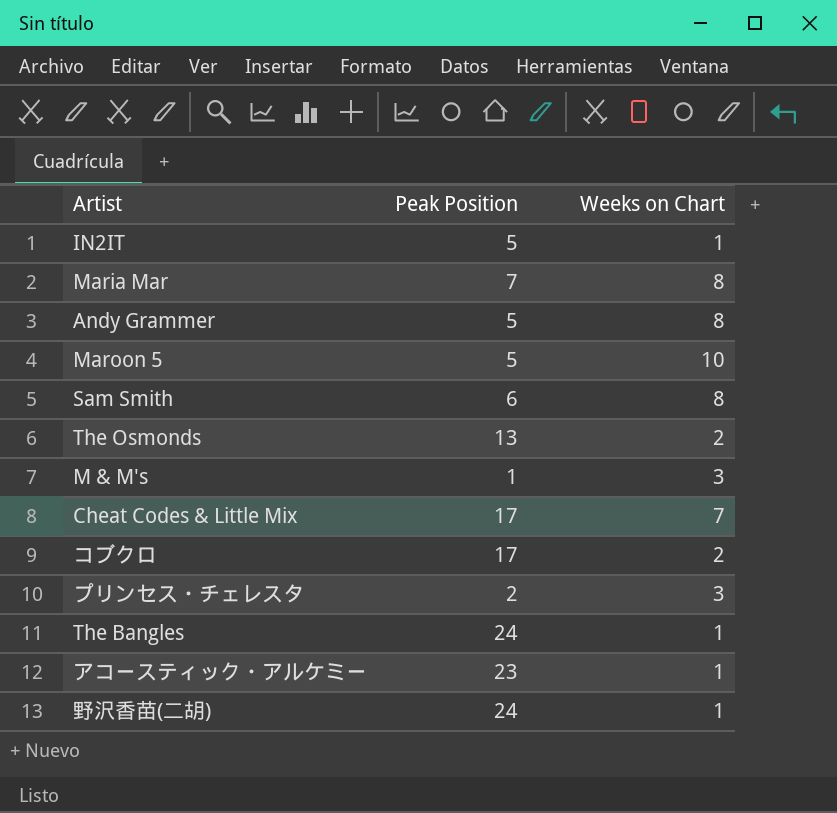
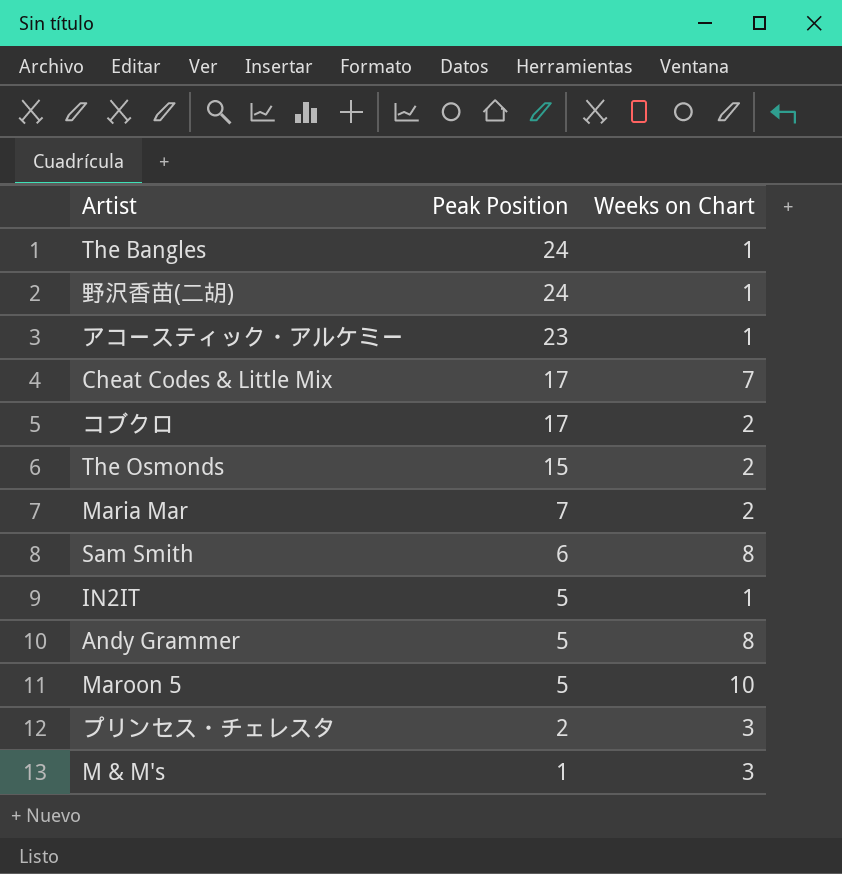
row order: none -> Peak Position descending
The Osmonds | Peak Position: 13 -> 15
Maria Mar | Weeks on Chart: 8 -> 2

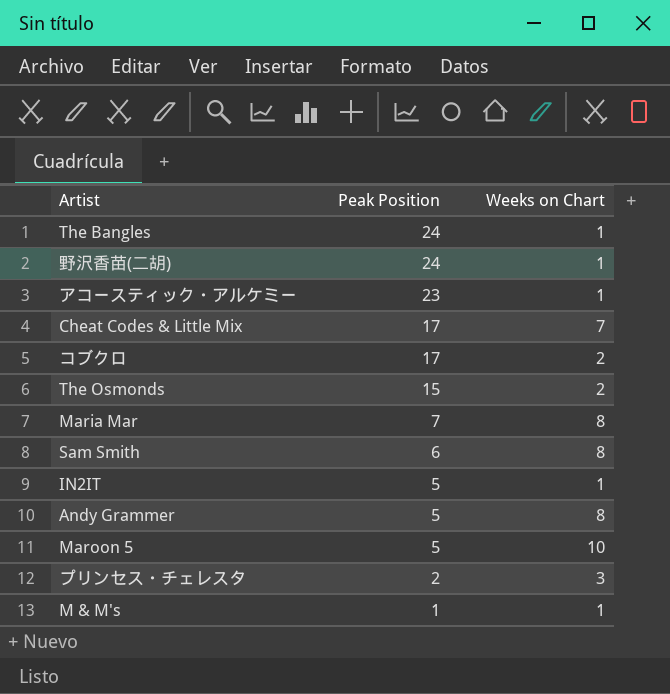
Maria Mar | Weeks on Chart: 2 -> 8
M & M's | Weeks on Chart: 3 -> 1

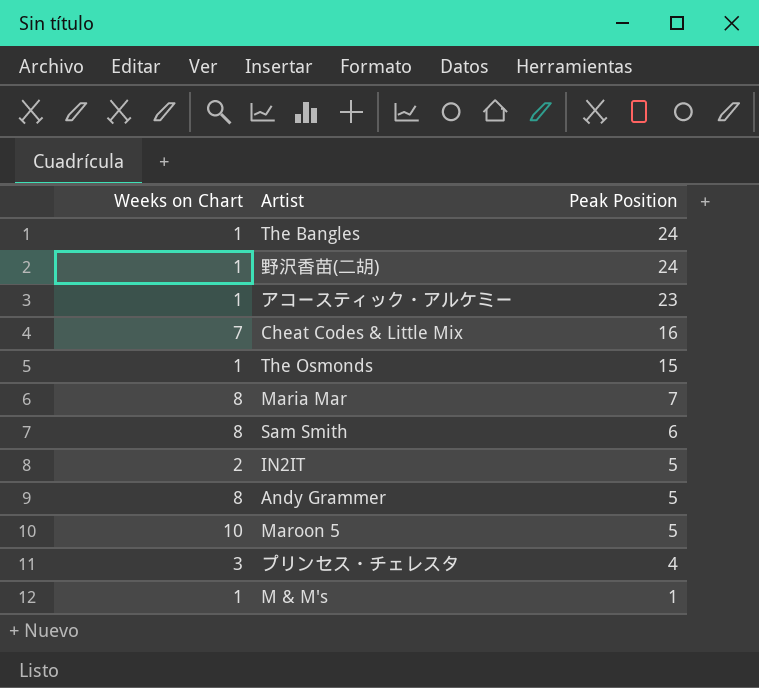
column Weeks on Chart | position: 3 -> 1
row コブクロ: 17 | 2 -> none
Cheat Codes & Little Mix | Peak Position: 17 -> 16
The Osmonds | Weeks on Chart: 2 -> 1
IN2IT | Weeks on Chart: 1 -> 2
プリンセス・チェレスタ | Peak Position: 2 -> 4

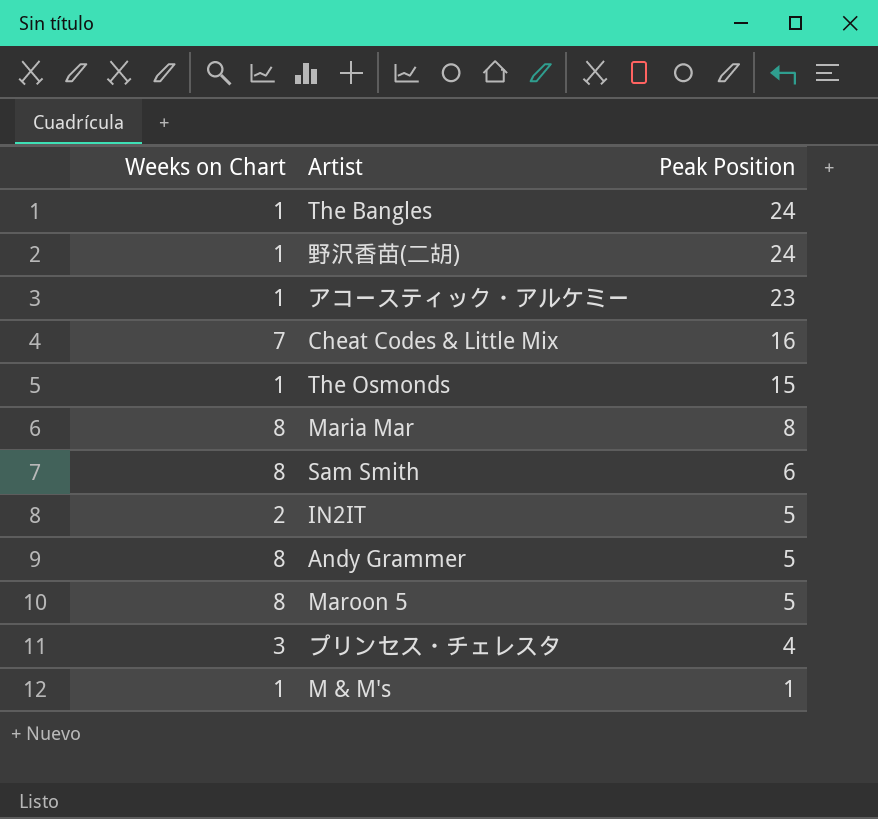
Maria Mar | Peak Position: 7 -> 8
Maroon 5 | Weeks on Chart: 10 -> 8

